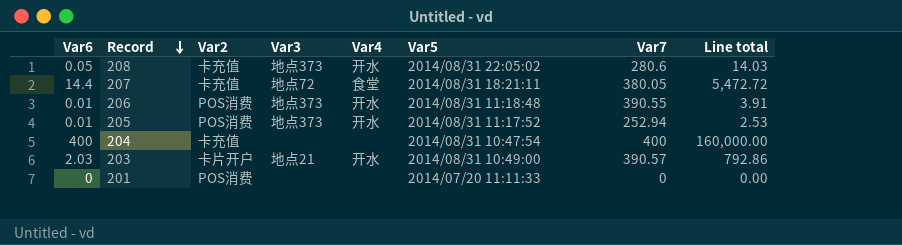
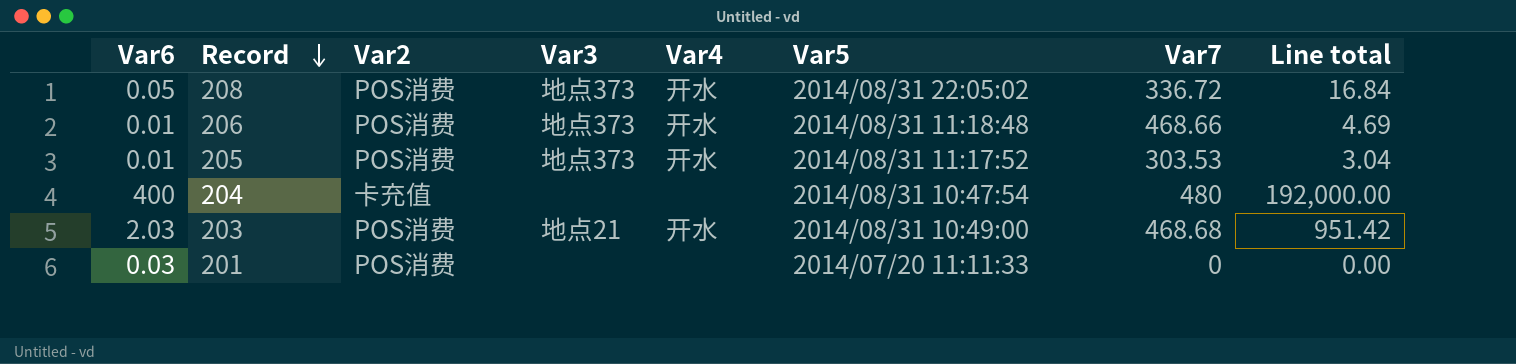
row 207: 14.4 | 卡充值 | 地点72 | 食堂 | 2014/08/31 18:21:11 | 380.05 | 5,472.72 -> none
208 | Var2: 卡充值 -> POS消费
208 | Var7: 280.6 -> 336.72
208 | Line total: 14.03 -> 16.84
206 | Var7: 390.55 -> 468.66
206 | Line total: 3.91 -> 4.69
205 | Var7: 252.94 -> 303.53
205 | Line total: 2.53 -> 3.04
204 | Var7: 400 -> 480
204 | Line total: 160,000.00 -> 192,000.00
203 | Var2: 卡片开户 -> POS消费
203 | Var7: 390.57 -> 468.68
203 | Line total: 792.86 -> 951.42
201 | Var6: 0 -> 0.03

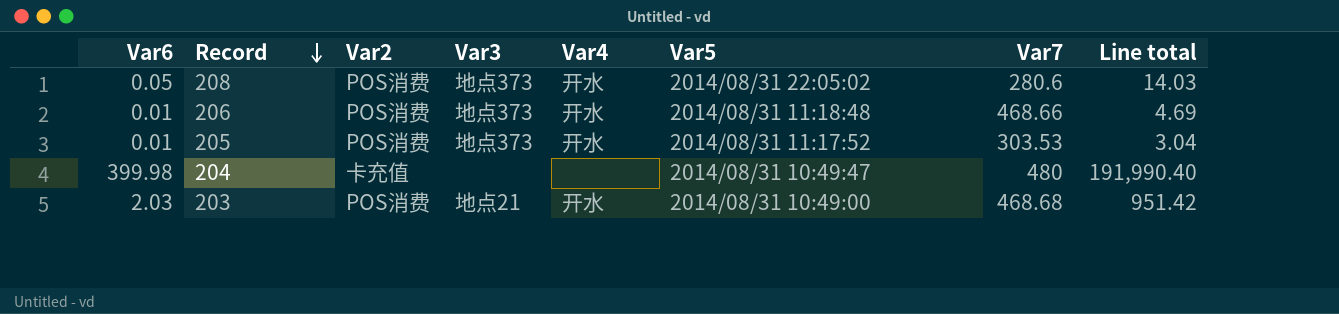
row 201: 0.03 | POS消费 | none | none | 2014/07/20 11:11:33 | 0 | 0.00 -> none
208 | Var7: 336.72 -> 280.6
208 | Line total: 16.84 -> 14.03
204 | Var6: 400 -> 399.98
204 | Var5: 2014/08/31 10:47:54 -> 2014/08/31 10:49:47
204 | Line total: 192,000.00 -> 191,990.40

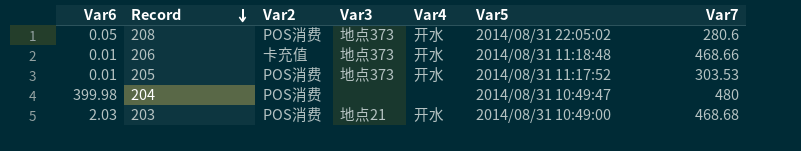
column Line total | formula: [Var6] * [Var7] -> none
206 | Var2: POS消费 -> 卡充值
204 | Var2: 卡充值 -> POS消费

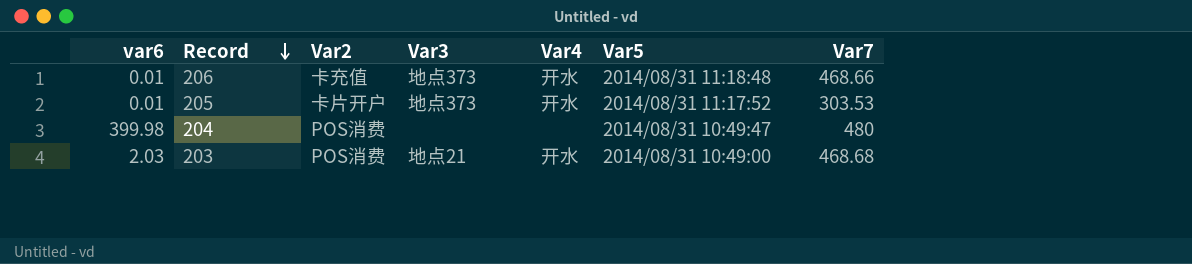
column name: Var6 -> var6
row 208: 0.05 | POS消费 | 地点373 | 开水 | 2014/08/31 22:05:02 | 280.6 -> none
205 | Var2: POS消费 -> 卡片开户

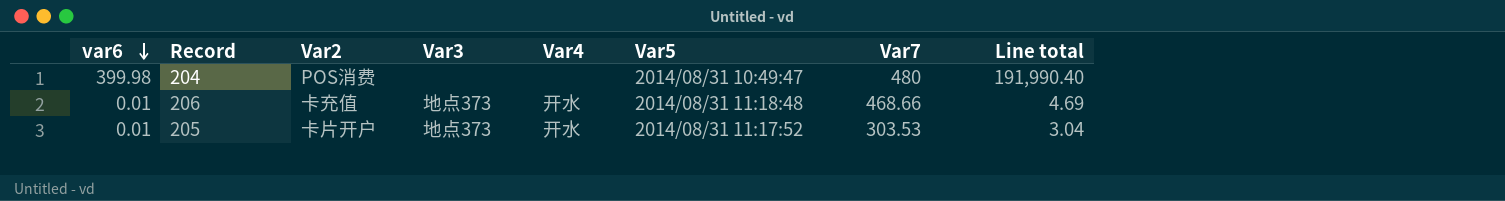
row order: Record descending -> var6 descending
column Line total | formula: none -> [var6] * [Var7]
row 203: 2.03 | POS消费 | 地点21 | 开水 | 2014/08/31 10:49:00 | 468.68 -> none

